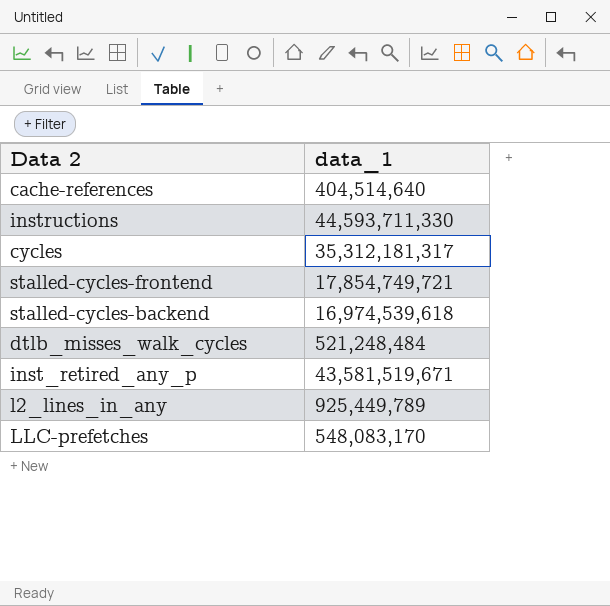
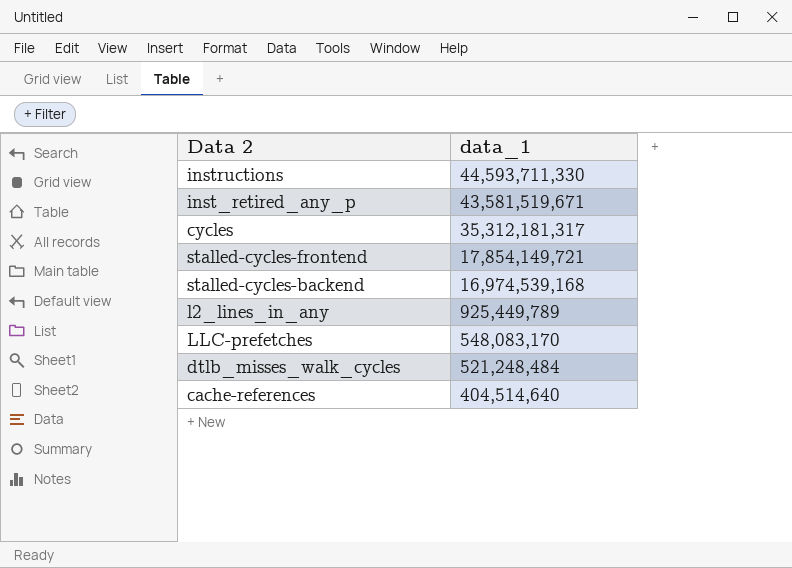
row order: none -> data_1 descending
stalled-cycles-frontend | data_1: 17,854,749,721 -> 17,854,149,721
stalled-cycles-backend | data_1: 16,974,539,618 -> 16,974,539,168

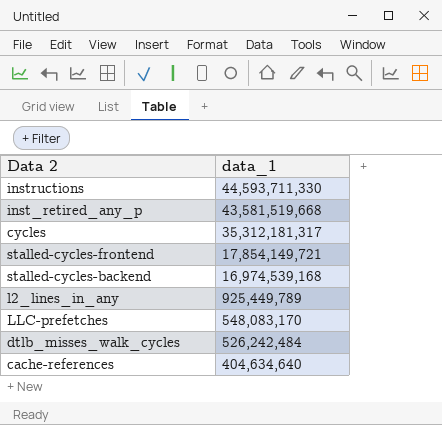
inst_retired_any_p | data_1: 43,581,519,671 -> 43,581,519,668
dtlb_misses_walk_cycles | data_1: 521,248,484 -> 526,242,484
cache-references | data_1: 404,514,640 -> 404,634,640

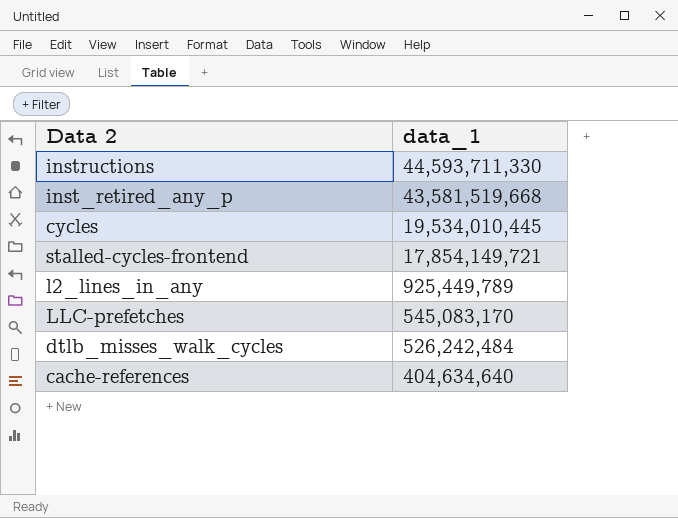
row stalled-cycles-backend: 16,974,539,168 -> none
cycles | data_1: 35,312,181,317 -> 19,534,010,445
LLC-prefetches | data_1: 548,083,170 -> 545,083,170

